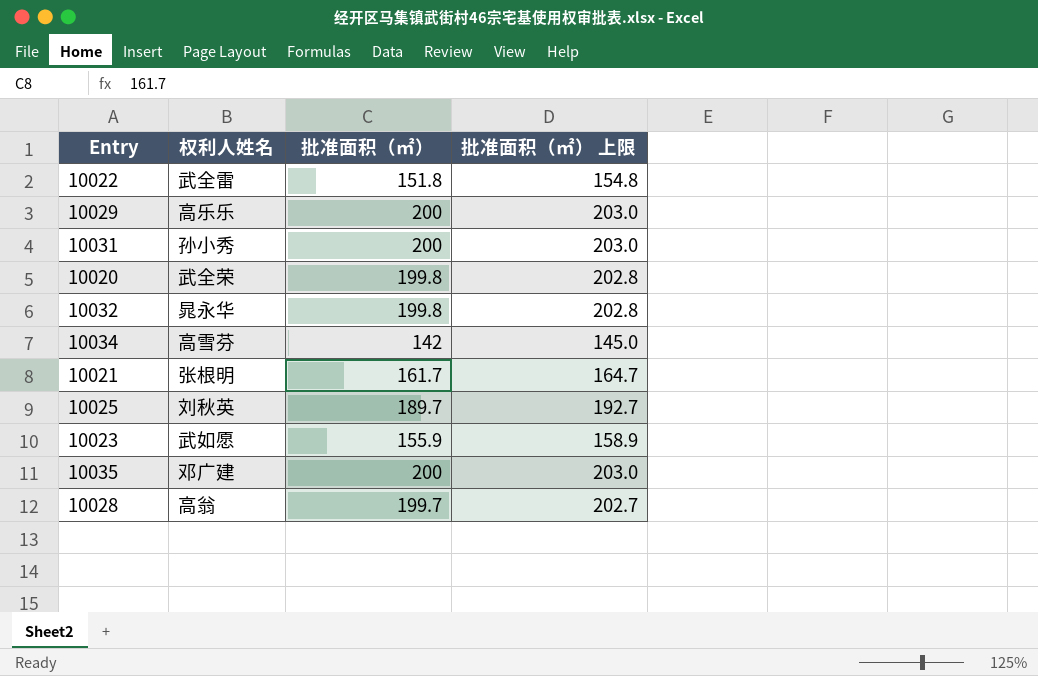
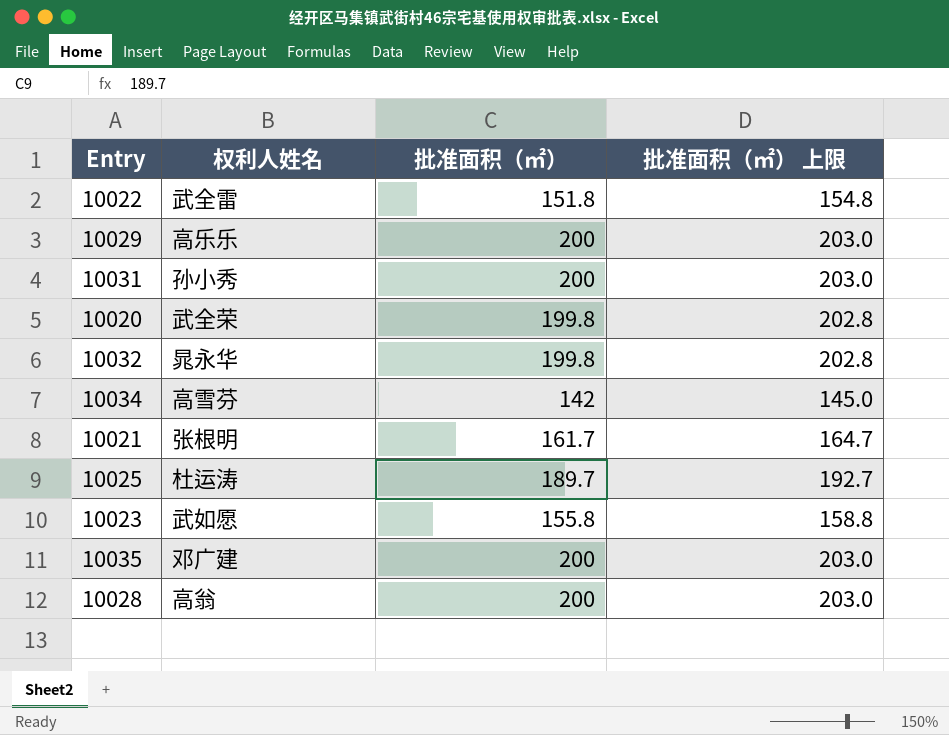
10025 | 权利人姓名: 刘秋英 -> 杜运涛
10023 | 批准面积（㎡）: 155.9 -> 155.8
10023 | 批准面积（㎡） 上限: 158.9 -> 158.8
10028 | 批准面积（㎡）: 199.7 -> 200
10028 | 批准面积（㎡） 上限: 202.7 -> 203.0

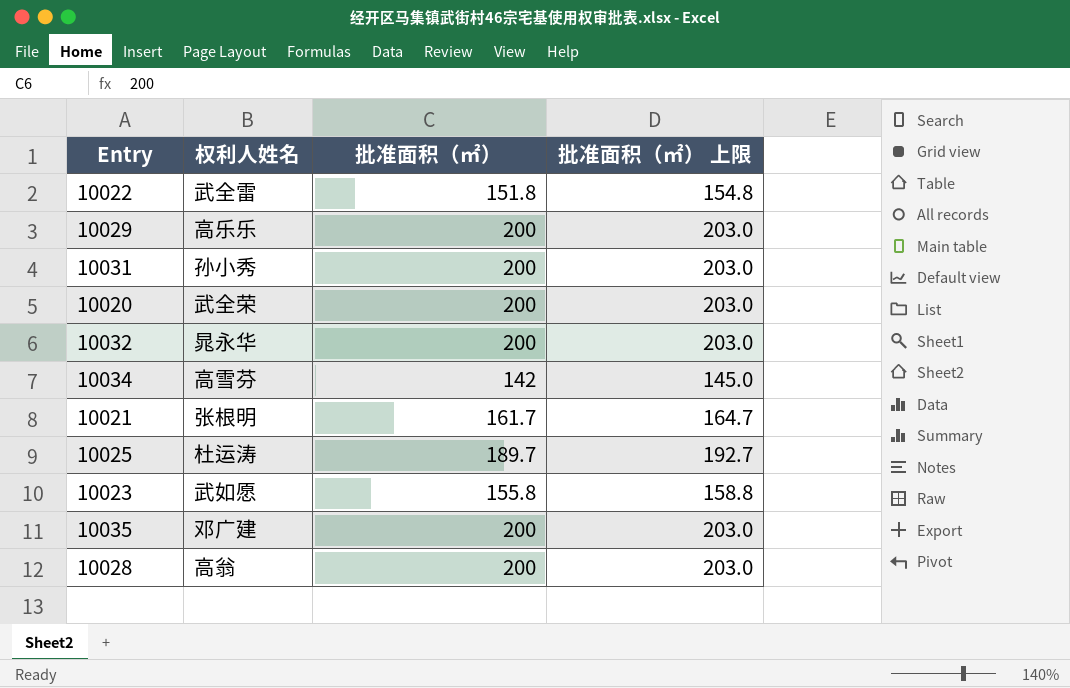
10020 | 批准面积（㎡）: 199.8 -> 200
10020 | 批准面积（㎡） 上限: 202.8 -> 203.0
10032 | 批准面积（㎡）: 199.8 -> 200
10032 | 批准面积（㎡） 上限: 202.8 -> 203.0

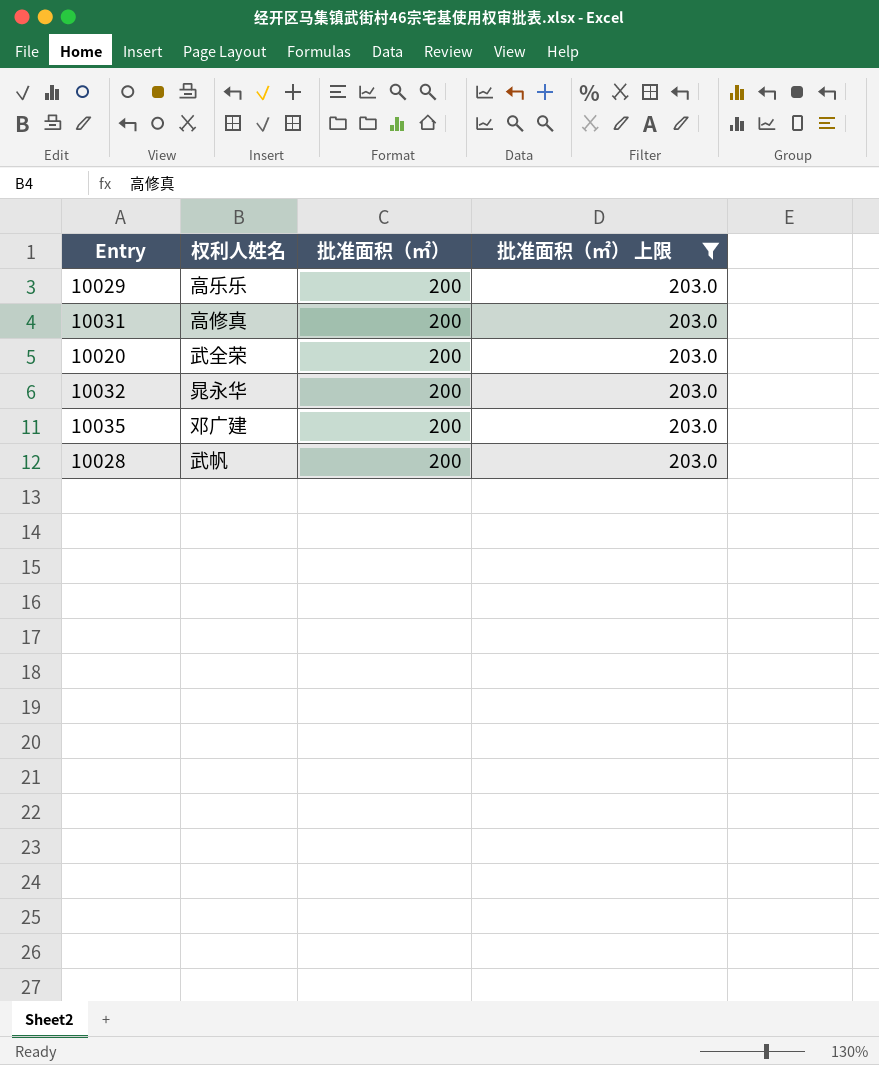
filter: none -> 批准面积（㎡） 上限 = 203.0
10031 | 权利人姓名: 孙小秀 -> 高修真
10028 | 权利人姓名: 高翁 -> 武帆

